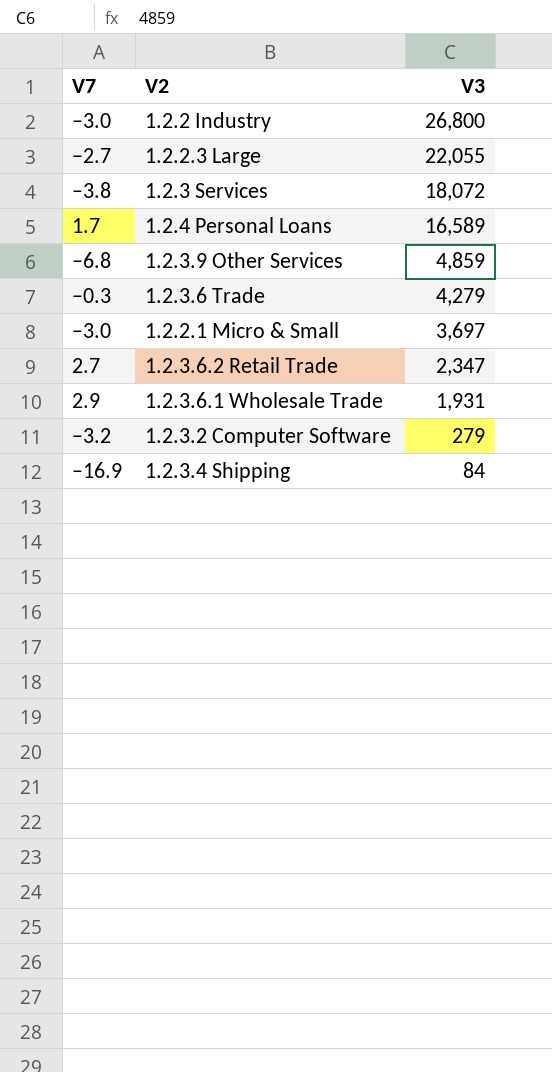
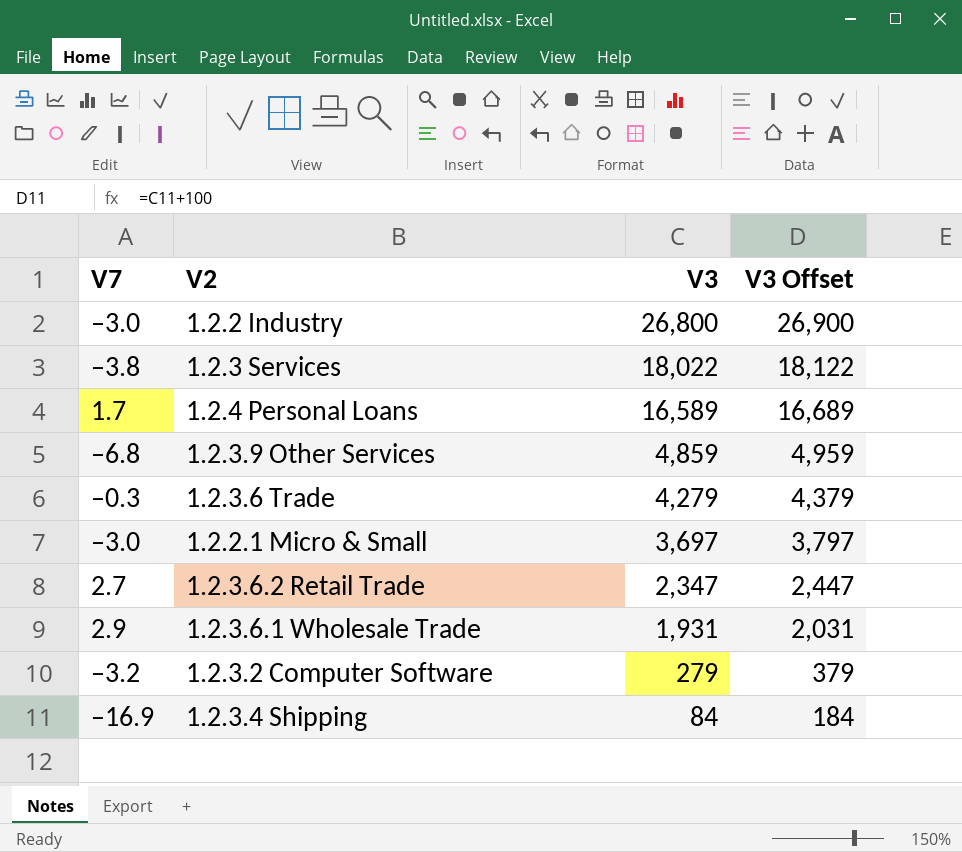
column V3 Offset | formula: none -> [V3] + 100
row 1.2.2.3 Large: –2.7 | 22,055 -> none
1.2.3 Services | V3: 18,072 -> 18,022

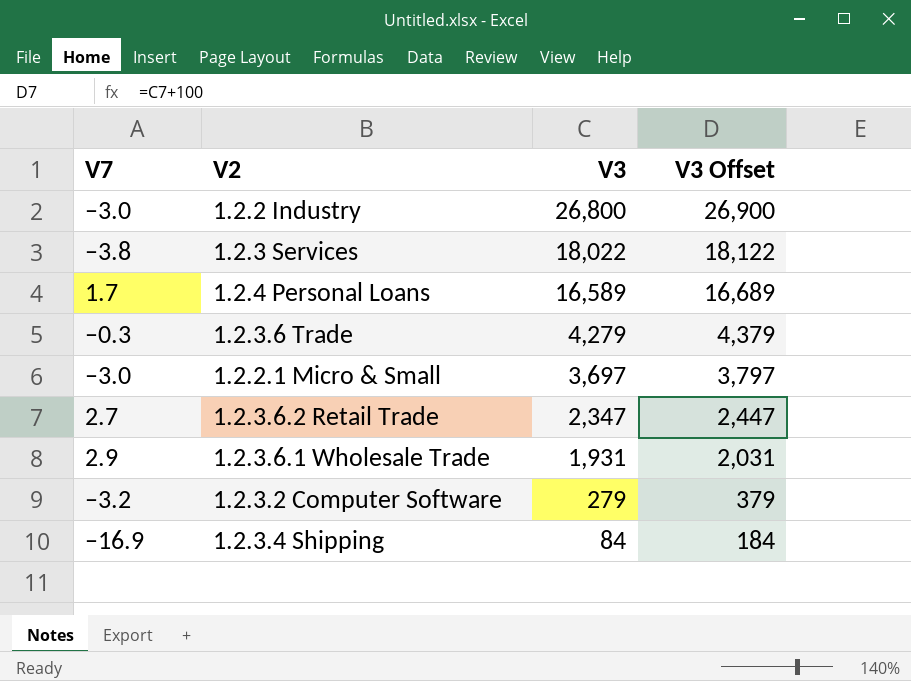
row 1.2.3.9 Other Services: –6.8 | 4,859 | 4,959 -> none

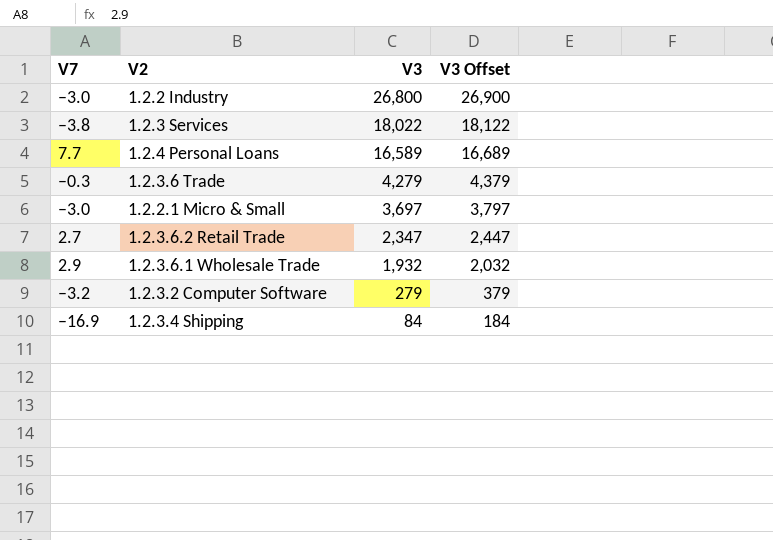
1.2.4 Personal Loans | V7: 1.7 -> 7.7
1.2.3.6.1 Wholesale Trade | V3: 1,931 -> 1,932
1.2.3.6.1 Wholesale Trade | V3 Offset: 2,031 -> 2,032

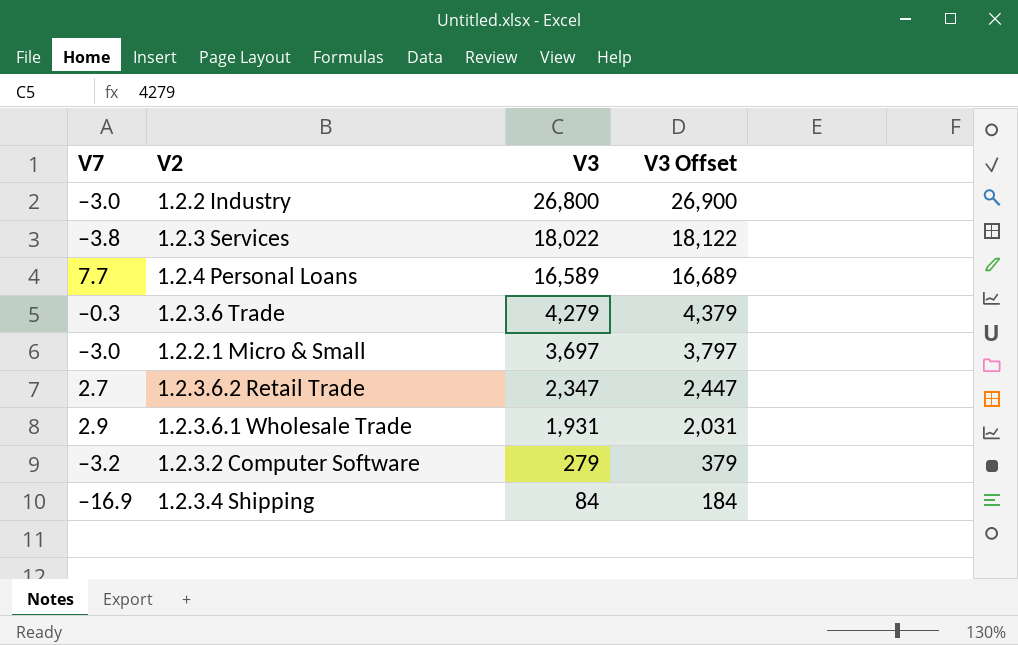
1.2.3.6.1 Wholesale Trade | V3: 1,932 -> 1,931
1.2.3.6.1 Wholesale Trade | V3 Offset: 2,032 -> 2,031

